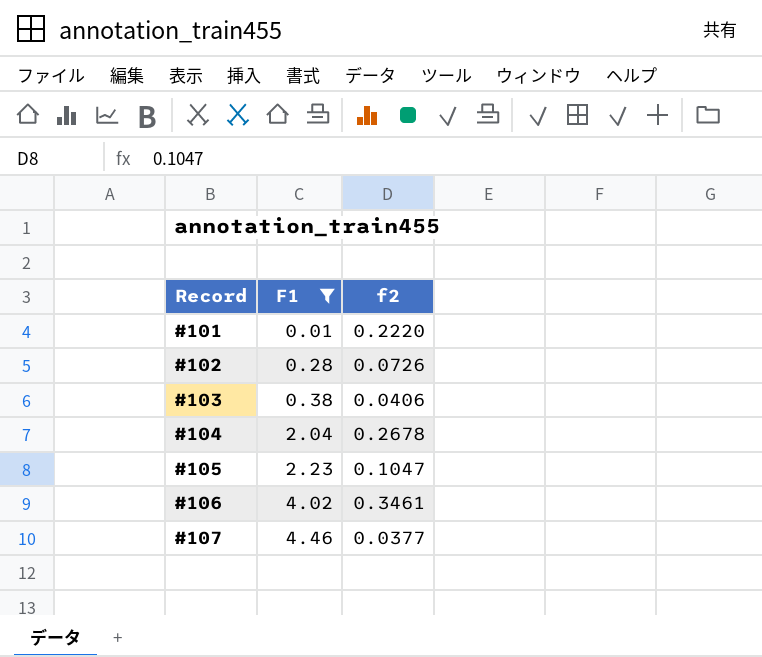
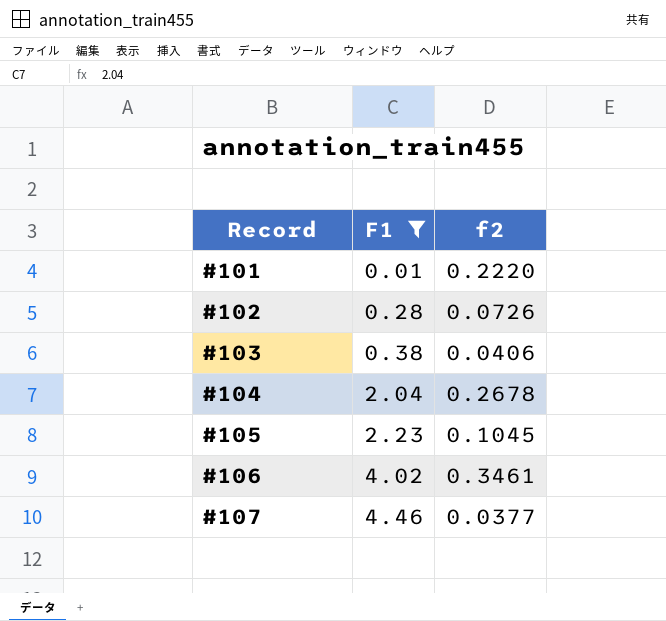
#105 | f2: 0.1047 -> 0.1045

